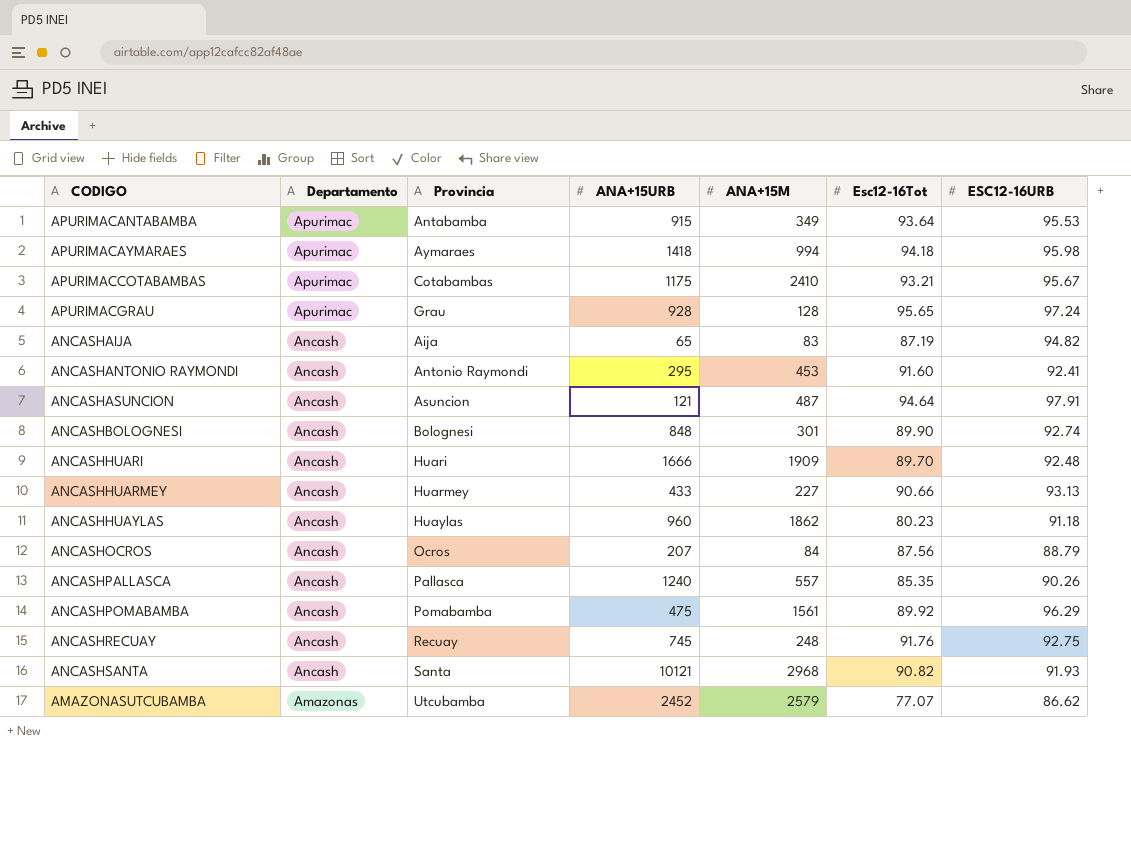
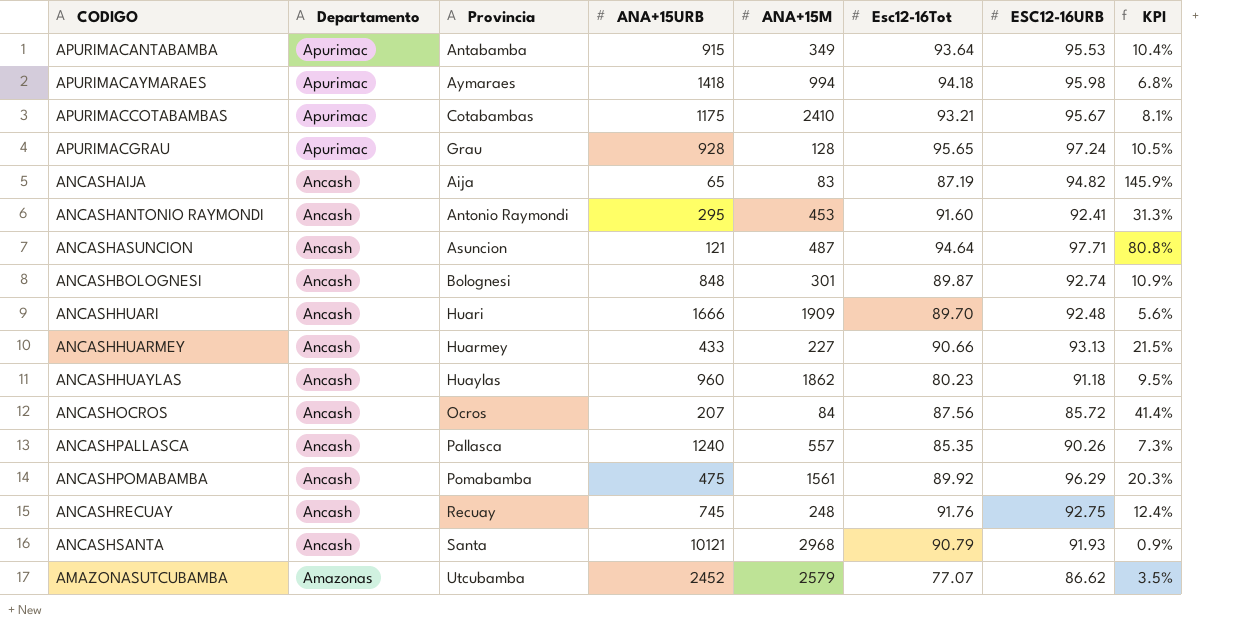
column KPI | formula: none -> [ESC12-16URB] / [ANA+15URB]
ANCASHASUNCION | ESC12-16URB: 97.91 -> 97.71
ANCASHBOLOGNESI | Esc12-16Tot: 89.90 -> 89.87
ANCASHOCROS | ESC12-16URB: 88.79 -> 85.72
ANCASHSANTA | Esc12-16Tot: 90.82 -> 90.79

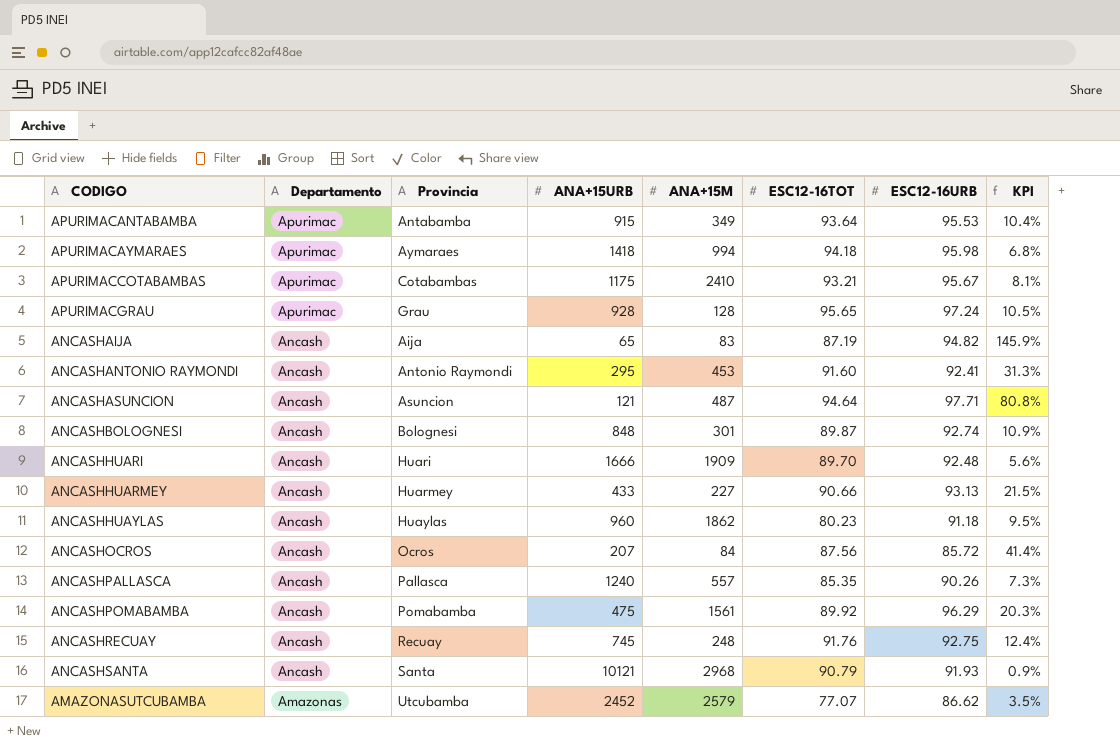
column name: Esc12-16Tot -> ESC12-16TOT

